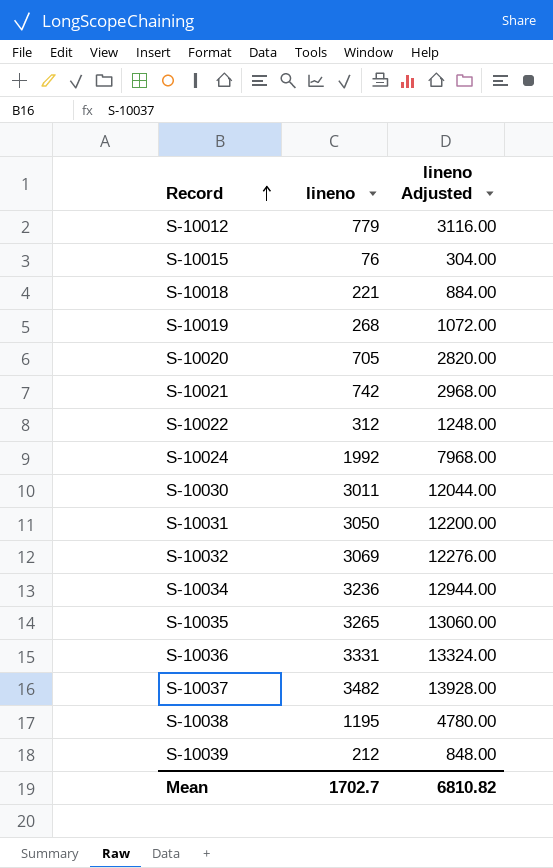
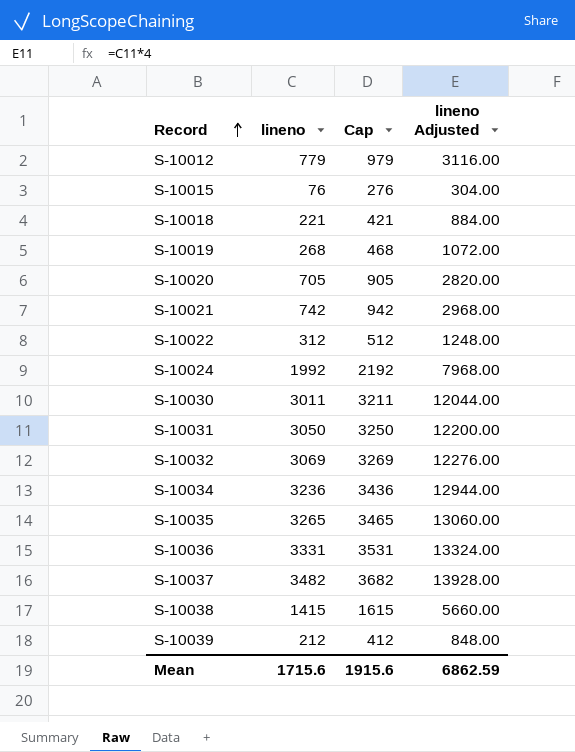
column Cap | formula: none -> [lineno] + 200
S-10038 | lineno: 1195 -> 1415
S-10038 | lineno Adjusted: 4780.00 -> 5660.00
Mean | lineno: 1702.7 -> 1715.6
Mean | lineno Adjusted: 6810.82 -> 6862.59

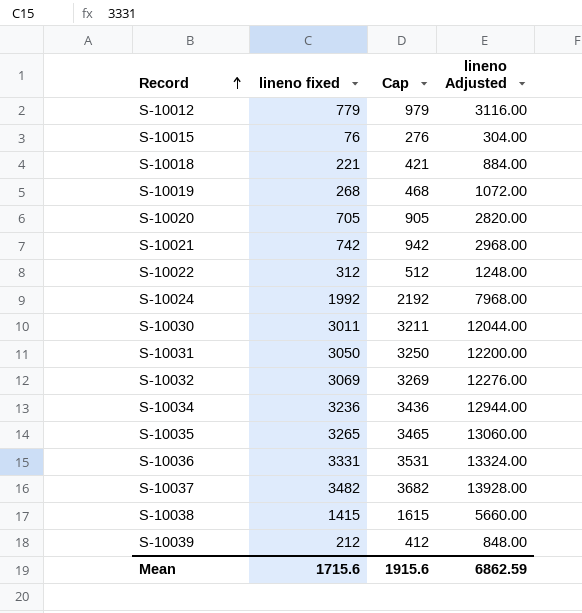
column name: lineno -> lineno fixed

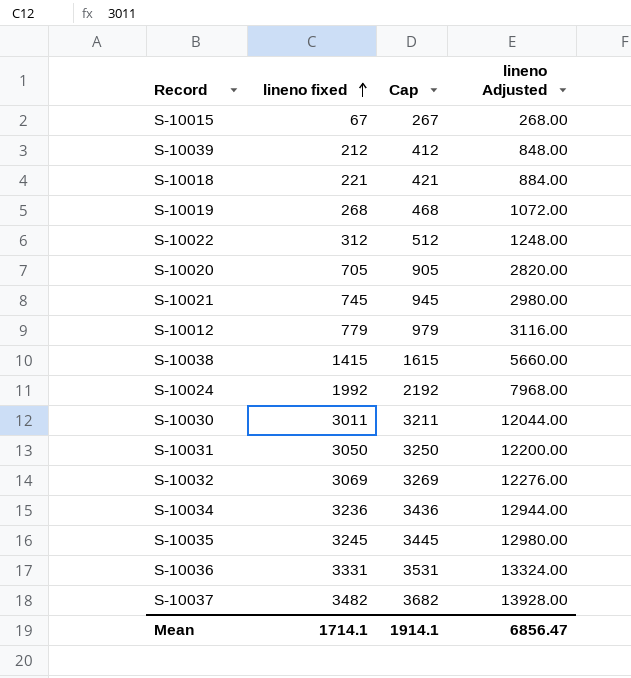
row order: Record ascending -> lineno fixed ascending
S-10015 | lineno fixed: 76 -> 67
S-10015 | Cap: 276 -> 267
S-10015 | lineno Adjusted: 304.00 -> 268.00
S-10021 | lineno fixed: 742 -> 745
S-10021 | Cap: 942 -> 945
S-10021 | lineno Adjusted: 2968.00 -> 2980.00
S-10035 | lineno fixed: 3265 -> 3245
S-10035 | Cap: 3465 -> 3445
S-10035 | lineno Adjusted: 13060.00 -> 12980.00
Mean | lineno fixed: 1715.6 -> 1714.1
Mean | Cap: 1915.6 -> 1914.1
Mean | lineno Adjusted: 6862.59 -> 6856.47

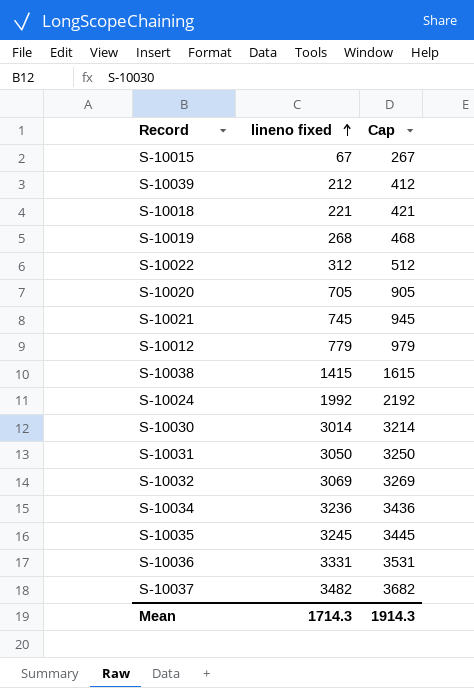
column lineno Adjusted | formula: [lineno fixed] * 4 -> none
S-10030 | lineno fixed: 3011 -> 3014
S-10030 | Cap: 3211 -> 3214
Mean | lineno fixed: 1714.1 -> 1714.3
Mean | Cap: 1914.1 -> 1914.3

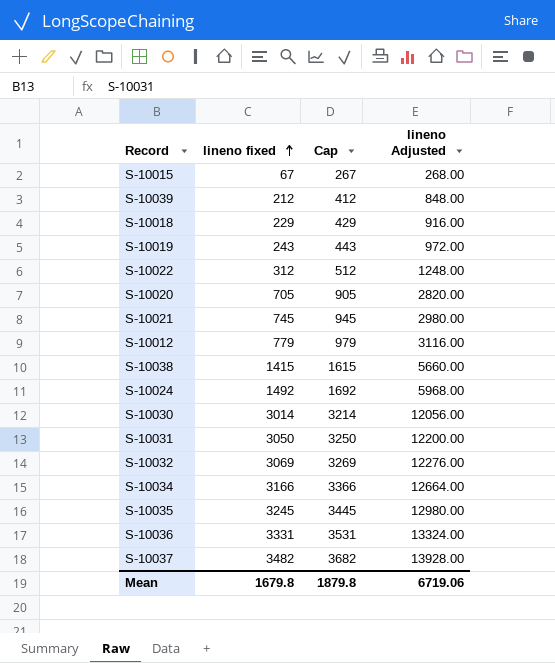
column lineno Adjusted | formula: none -> [lineno fixed] * 4
S-10018 | lineno fixed: 221 -> 229
S-10018 | Cap: 421 -> 429
S-10019 | lineno fixed: 268 -> 243
S-10019 | Cap: 468 -> 443
S-10024 | lineno fixed: 1992 -> 1492
S-10024 | Cap: 2192 -> 1692
S-10034 | lineno fixed: 3236 -> 3166
S-10034 | Cap: 3436 -> 3366
Mean | lineno fixed: 1714.3 -> 1679.8
Mean | Cap: 1914.3 -> 1879.8

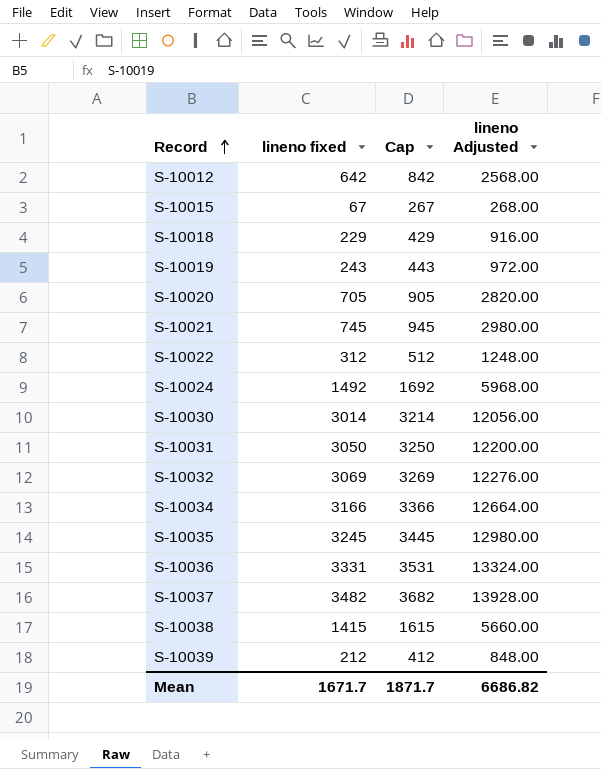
row order: lineno fixed ascending -> Record ascending
S-10012 | lineno fixed: 779 -> 642
S-10012 | Cap: 979 -> 842
S-10012 | lineno Adjusted: 3116.00 -> 2568.00
Mean | lineno fixed: 1679.8 -> 1671.7
Mean | Cap: 1879.8 -> 1871.7
Mean | lineno Adjusted: 6719.06 -> 6686.82

